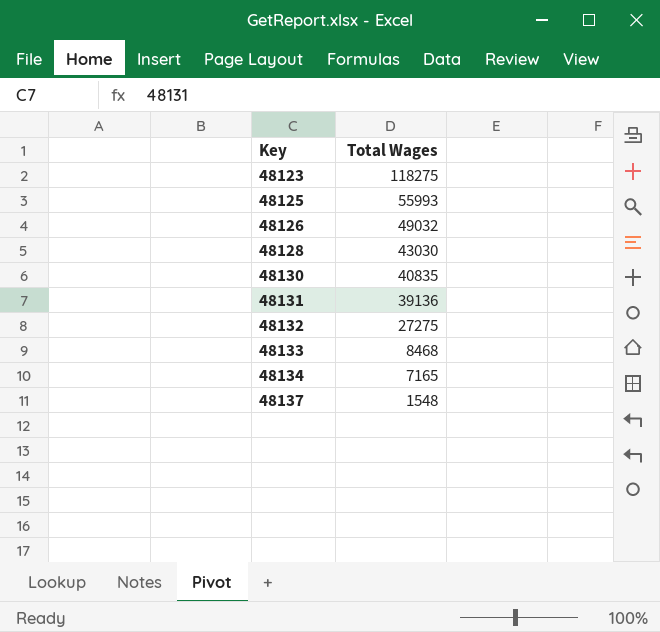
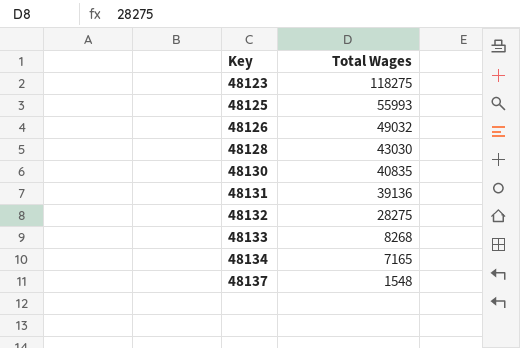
48132 | Total Wages: 27275 -> 28275
48133 | Total Wages: 8468 -> 8268

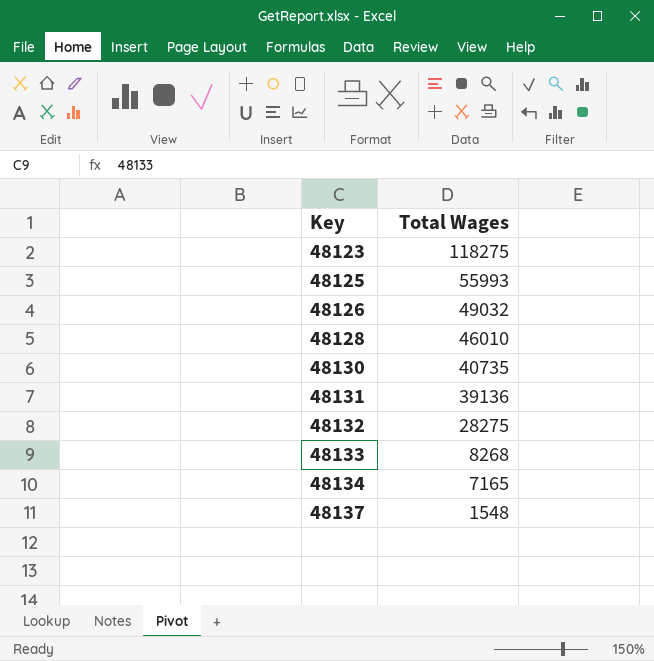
48128 | Total Wages: 43030 -> 46010
48130 | Total Wages: 40835 -> 40735

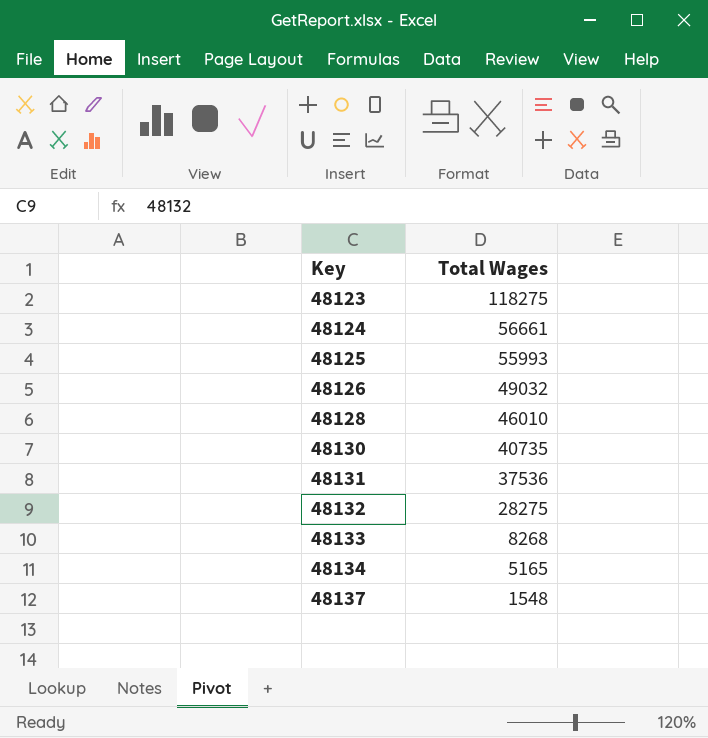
row 48124: none -> 56661
48131 | Total Wages: 39136 -> 37536
48134 | Total Wages: 7165 -> 5165

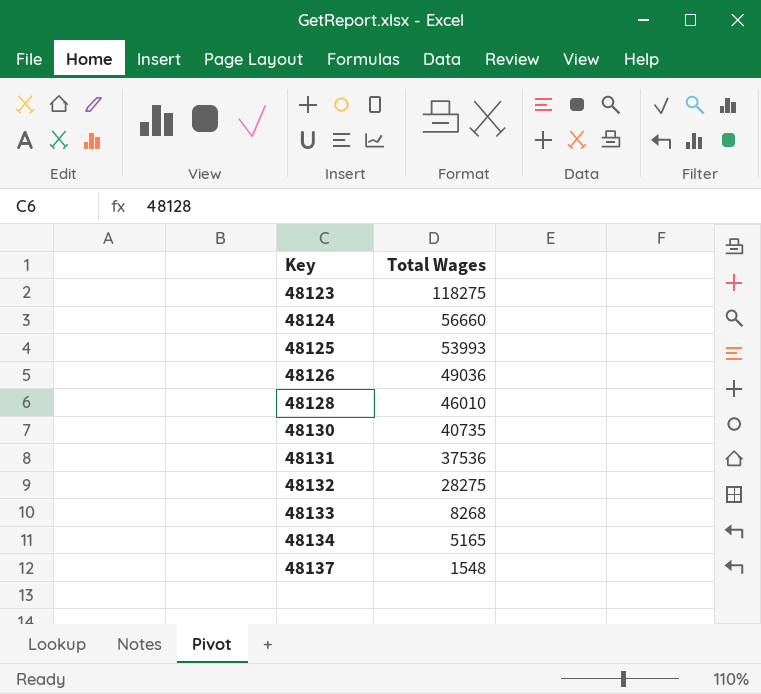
48124 | Total Wages: 56661 -> 56660
48125 | Total Wages: 55993 -> 53993
48126 | Total Wages: 49032 -> 49036

